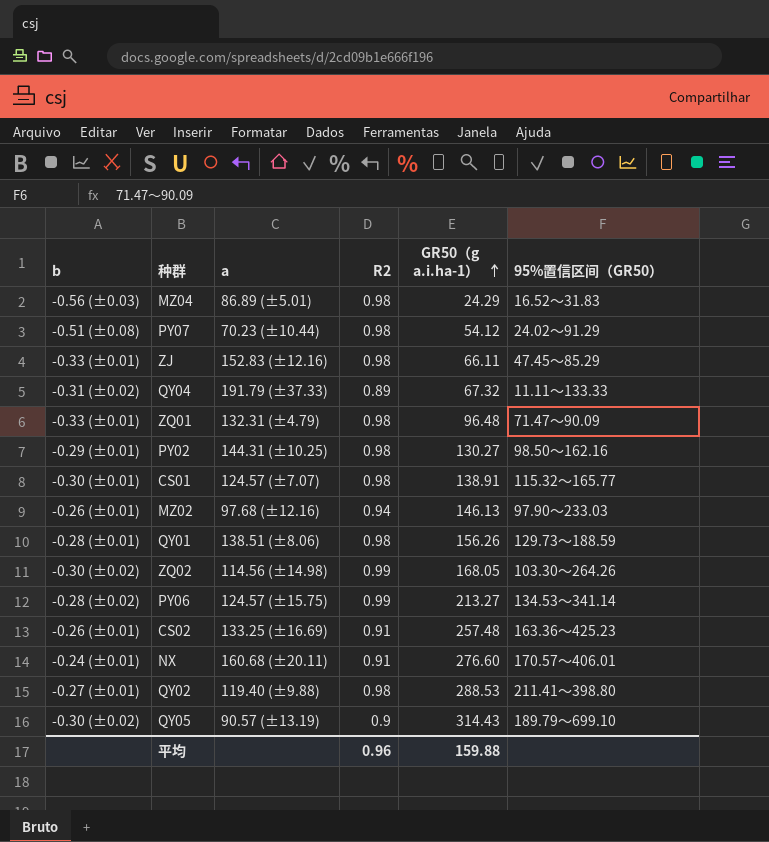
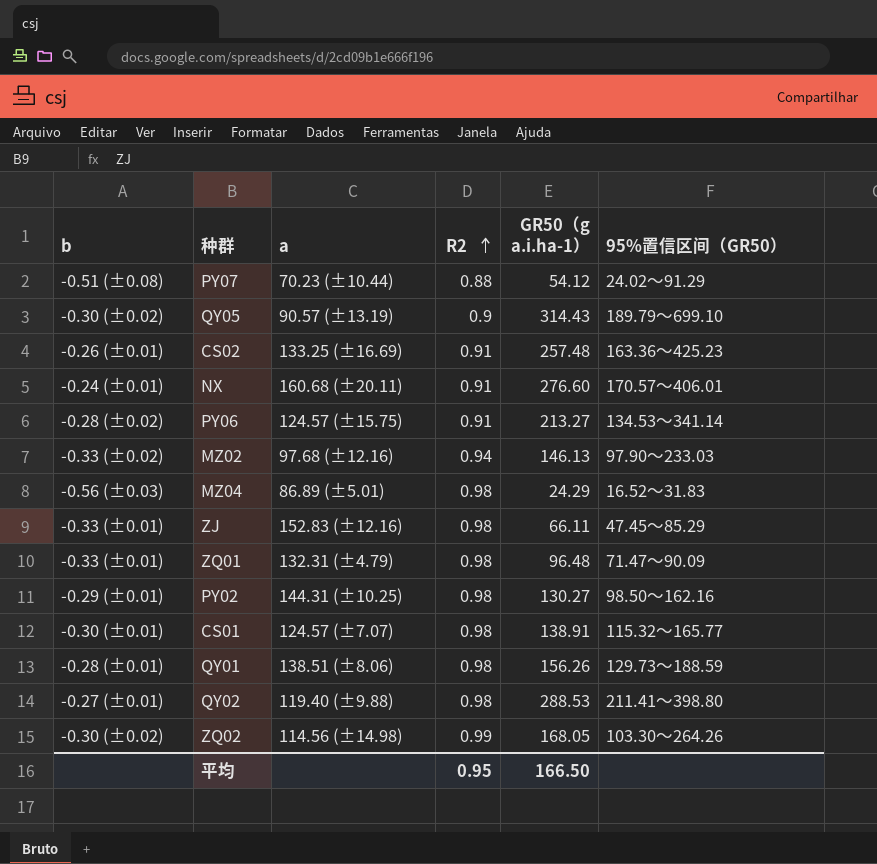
row order: GR50（g a.i.ha-1） ascending -> R2 ascending
row QY04: -0.31 (±0.02) | 191.79 (±37.33) | 0.89 | 67.32 | 11.11～133.33 -> none
PY07 | R2: 0.98 -> 0.88
PY06 | R2: 0.99 -> 0.91
MZ02 | b: -0.26 (±0.01) -> -0.33 (±0.02)
平均 | R2: 0.96 -> 0.95
平均 | GR50（g a.i.ha-1）: 159.88 -> 166.50

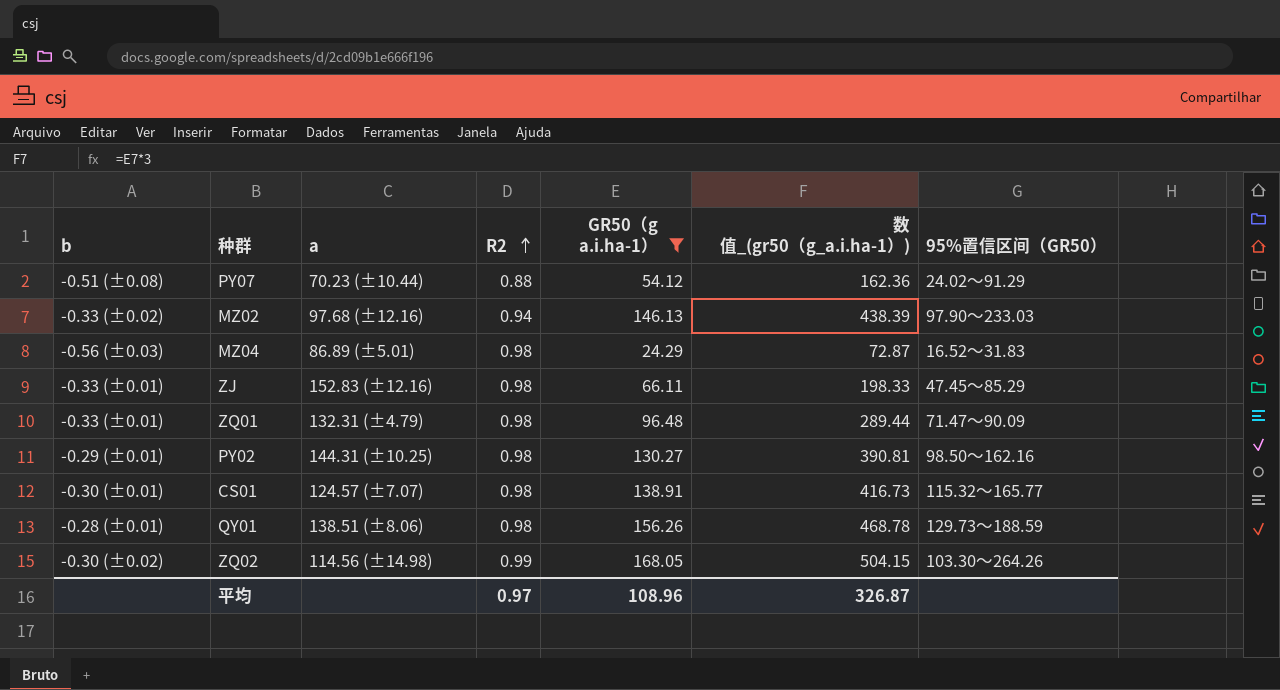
filter: none -> GR50（g a.i.ha-1） <= 168.05
column 数值_(gr50（g_a.i.ha-1）) | formula: none -> [GR50（g a.i.ha-1）] * 3
平均 | R2: 0.95 -> 0.97
平均 | GR50（g a.i.ha-1）: 166.50 -> 108.96

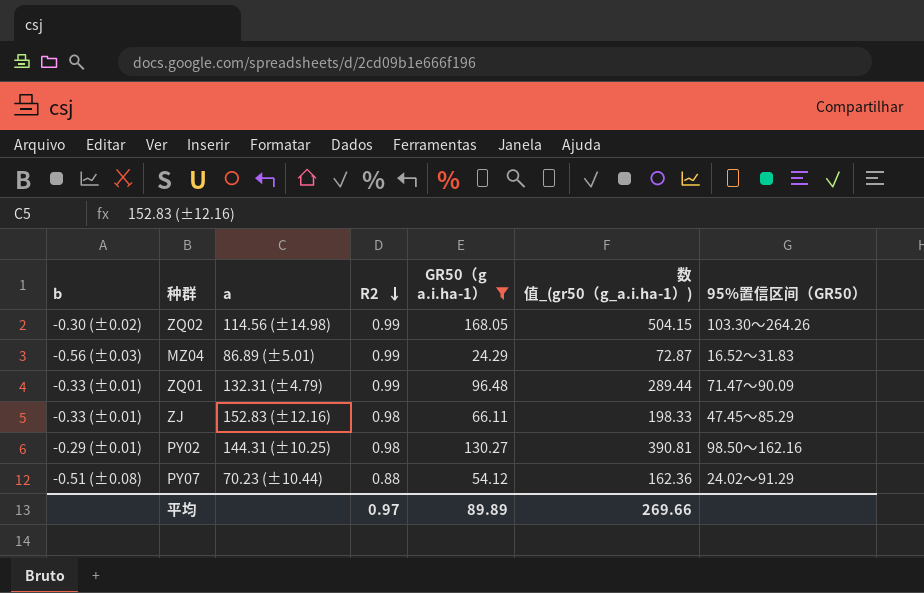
row order: R2 ascending -> R2 descending
row MZ02: -0.33 (±0.02) | 97.68 (±12.16) | 0.94 | 146.13 | 438.39 | 97.90～233.03 -> none
row CS01: -0.30 (±0.01) | 124.57 (±7.07) | 0.98 | 138.91 | 416.73 | 115.32～165.77 -> none
row QY01: -0.28 (±0.01) | 138.51 (±8.06) | 0.98 | 156.26 | 468.78 | 129.73～188.59 -> none
MZ04 | R2: 0.98 -> 0.99
ZQ01 | R2: 0.98 -> 0.99
平均 | GR50（g a.i.ha-1）: 108.96 -> 89.89
平均 | 数值_(gr50（g_a.i.ha-1）): 326.87 -> 269.66

